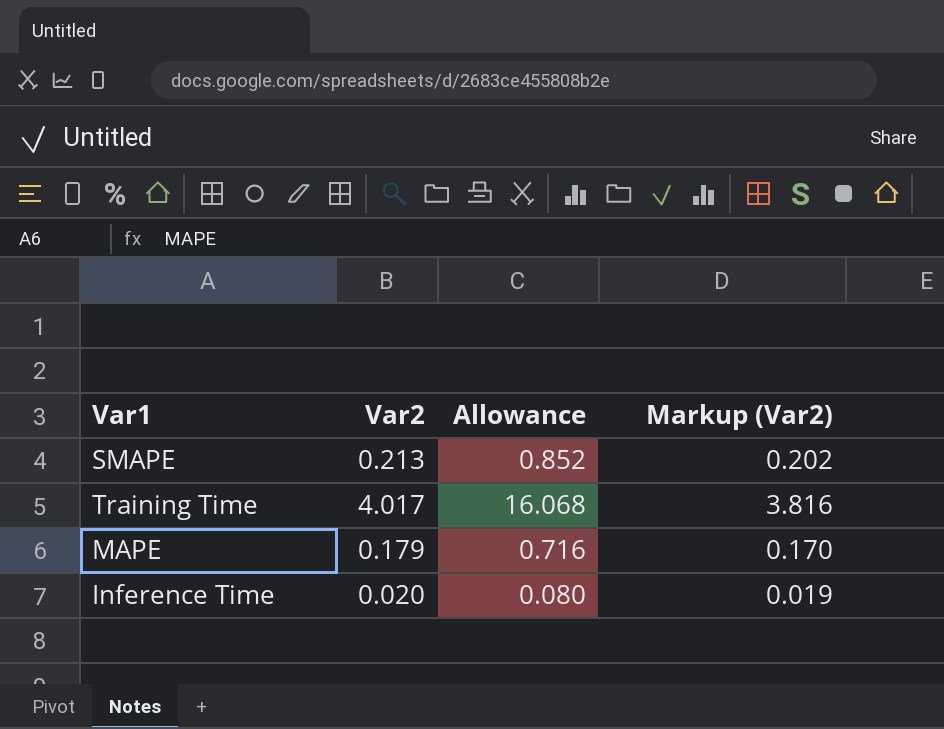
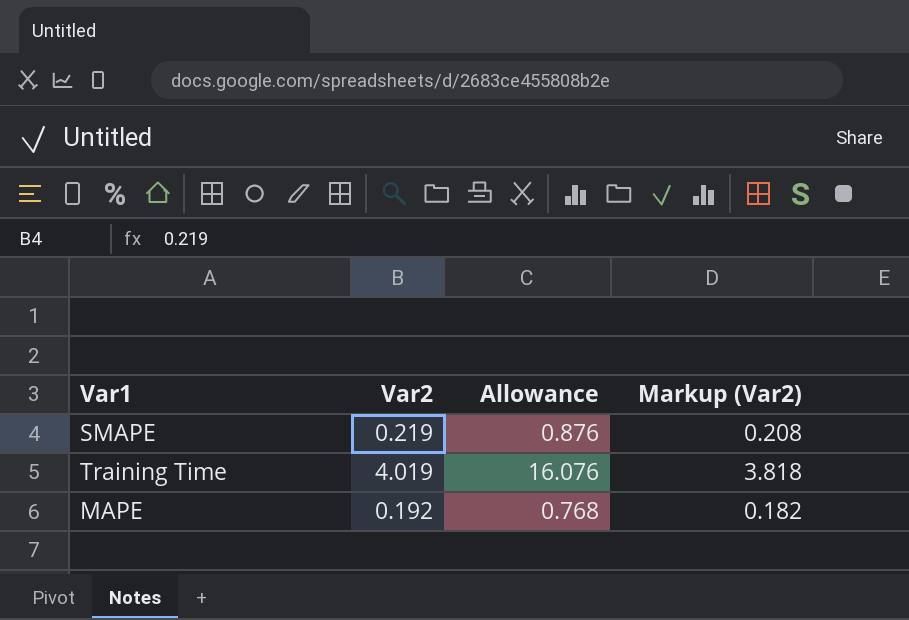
row Inference Time: 0.020 | 0.080 | 0.019 -> none
SMAPE | Var2: 0.213 -> 0.219
SMAPE | Allowance: 0.852 -> 0.876
SMAPE | Markup (Var2): 0.202 -> 0.208
Training Time | Var2: 4.017 -> 4.019
Training Time | Allowance: 16.068 -> 16.076
Training Time | Markup (Var2): 3.816 -> 3.818
MAPE | Var2: 0.179 -> 0.192
MAPE | Allowance: 0.716 -> 0.768
MAPE | Markup (Var2): 0.170 -> 0.182

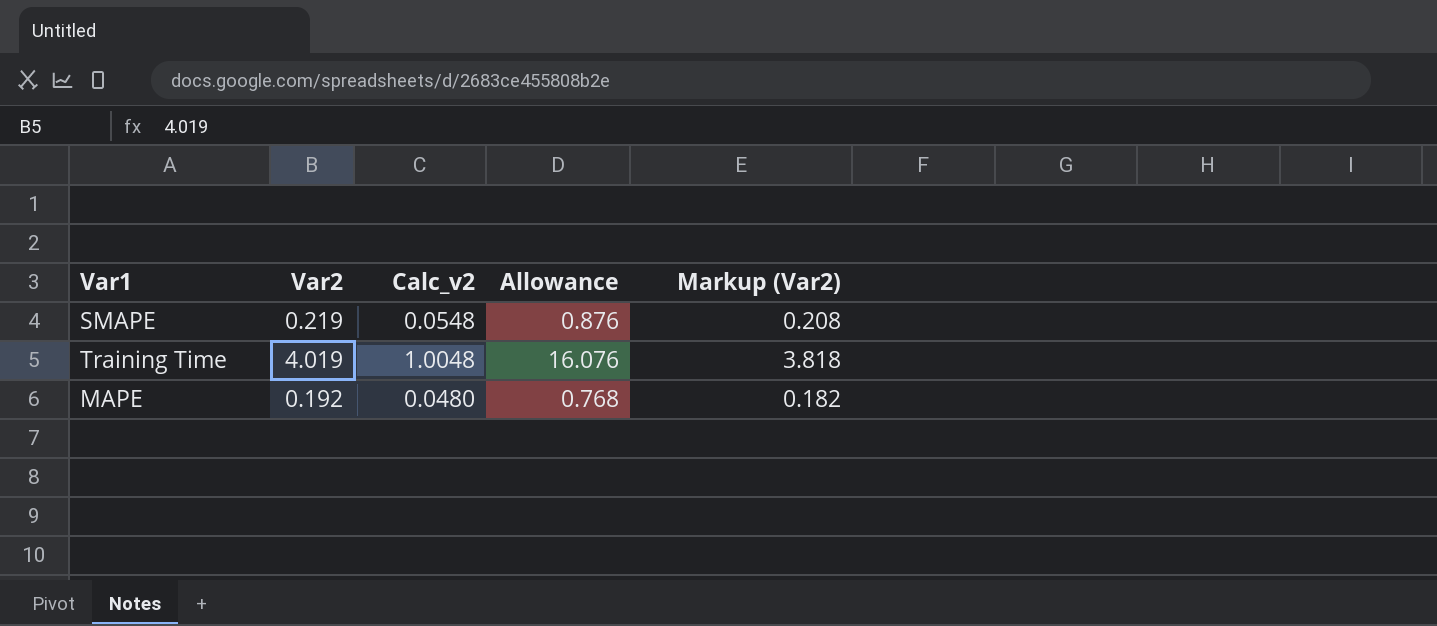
column Calc_v2 | formula: none -> [Var2] * 0.25

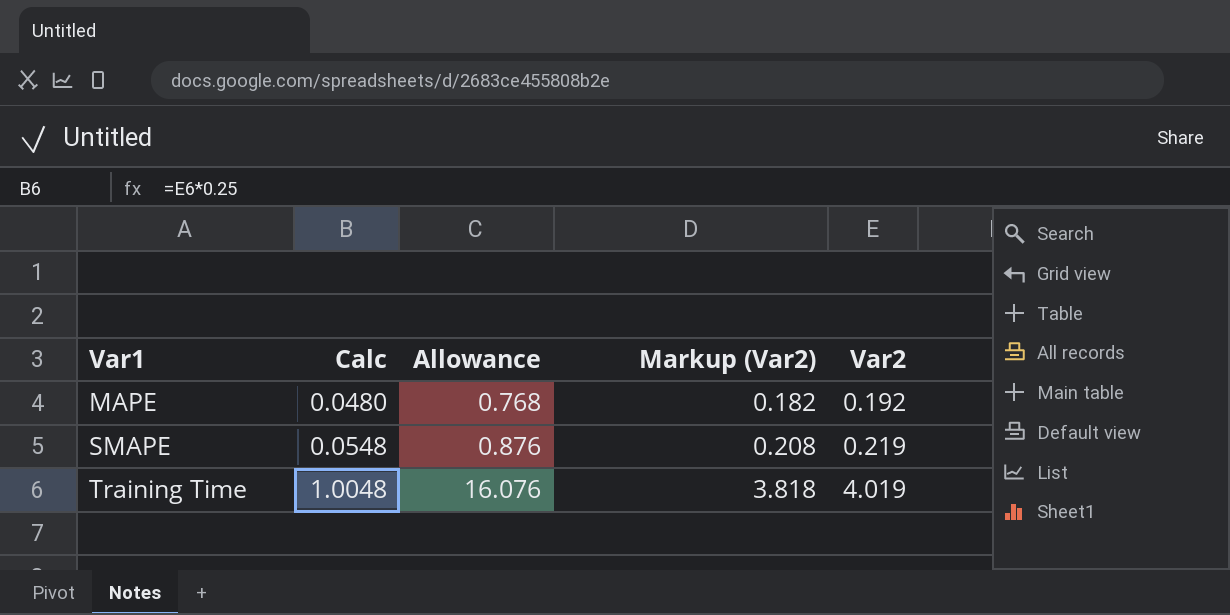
row order: none -> Var1 ascending
column name: Calc_v2 -> Calc
column Var2 | position: 2 -> 5

